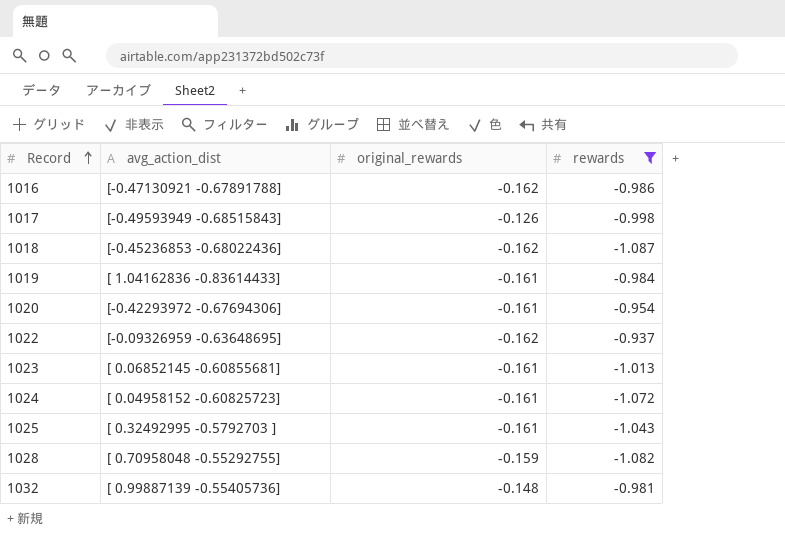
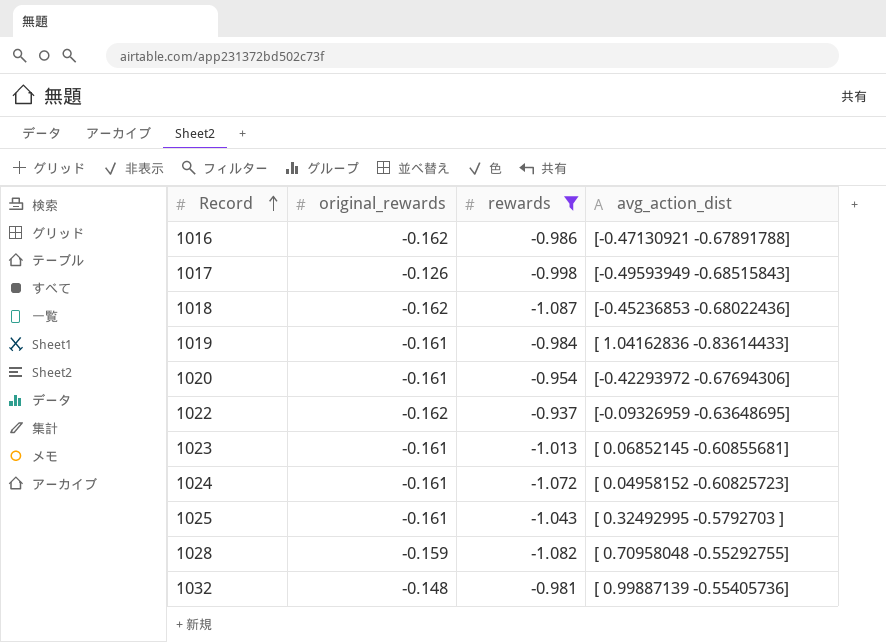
column avg_action_dist | position: 2 -> 4

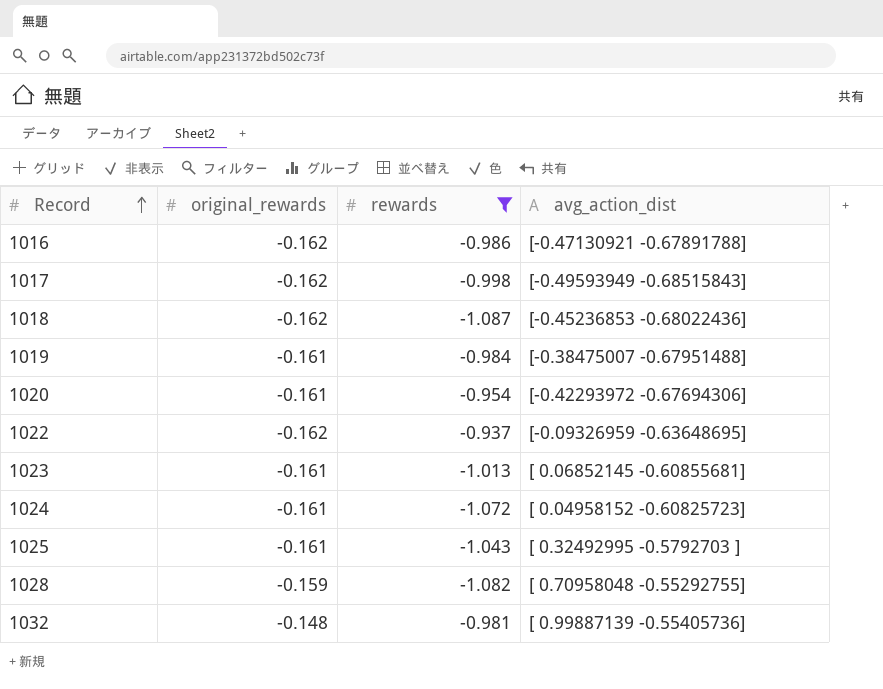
1017 | original_rewards: -0.126 -> -0.162
1019 | avg_action_dist: [ 1.04162836 -0.83614433] -> [-0.38475007 -0.67951488]

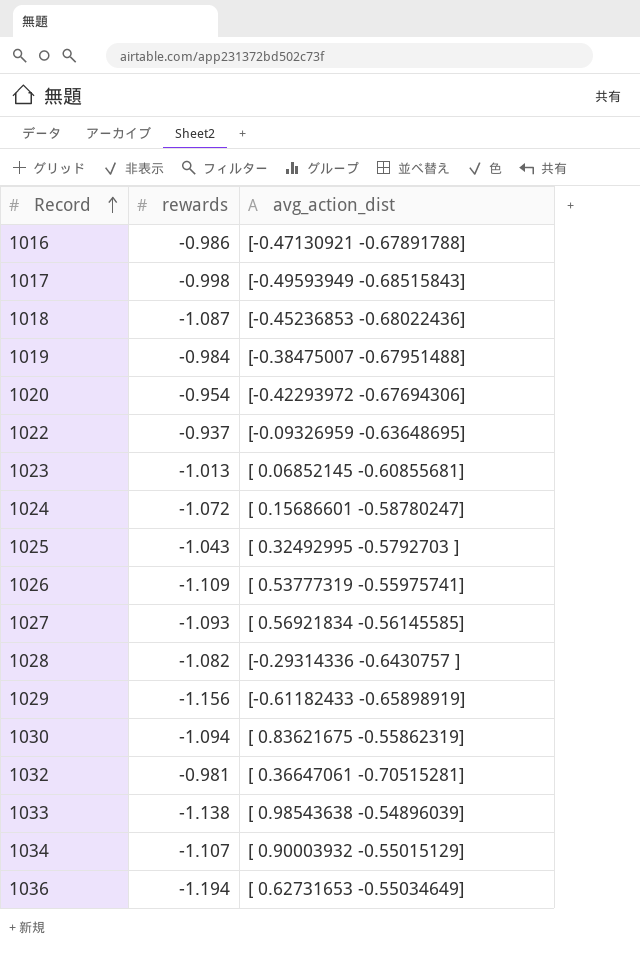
filter: rewards >= -1.087 -> none
column original_rewards | position: 2 -> none
1024 | avg_action_dist: [ 0.04958152 -0.60825723] -> [ 0.15686601 -0.58780247]
1028 | avg_action_dist: [ 0.70958048 -0.55292755] -> [-0.29314336 -0.6430757 ]
1032 | avg_action_dist: [ 0.99887139 -0.55405736] -> [ 0.36647061 -0.70515281]

